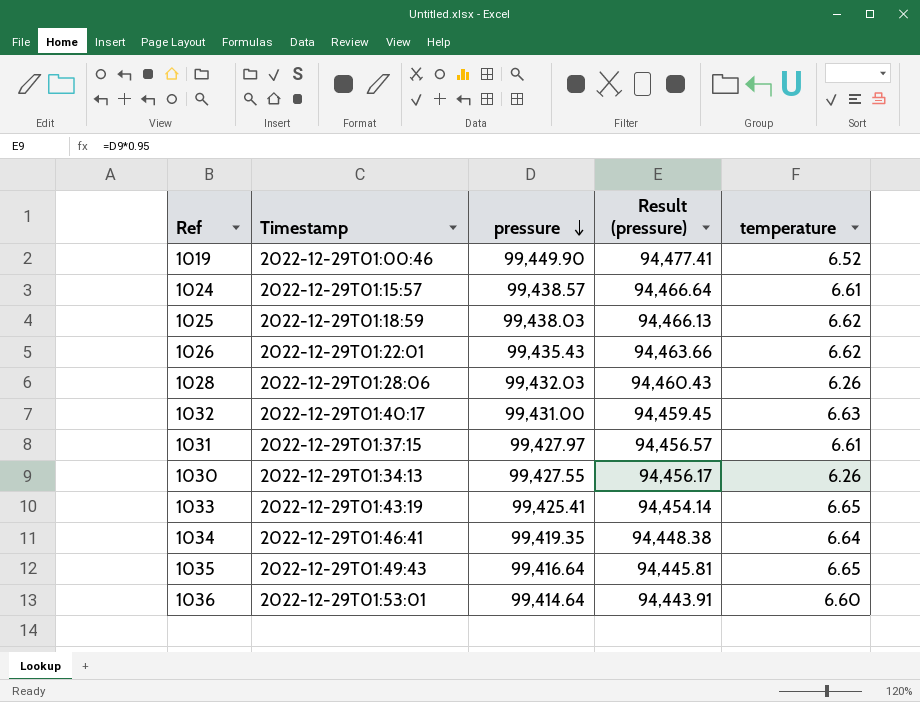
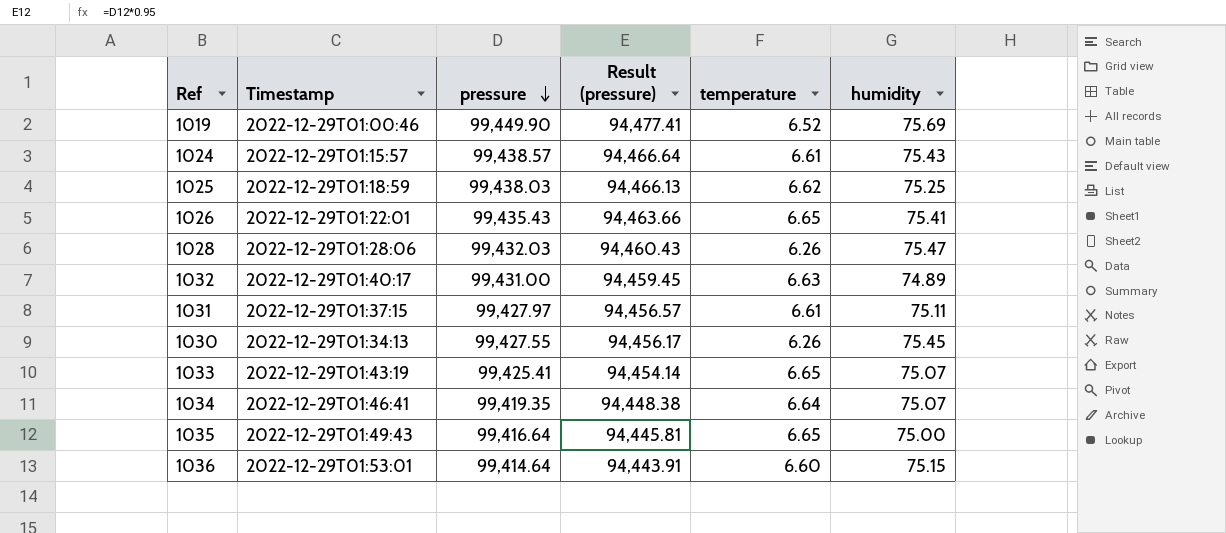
column humidity | position: none -> 6
1026 | temperature: 6.62 -> 6.65

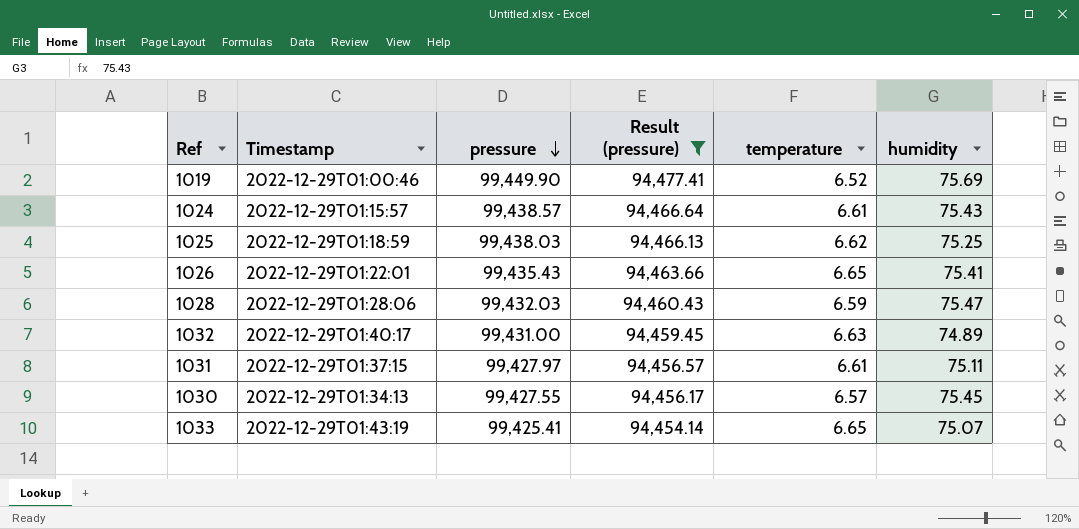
filter: none -> Result (pressure) >= 94,454.14
1028 | temperature: 6.26 -> 6.59
1030 | temperature: 6.26 -> 6.57

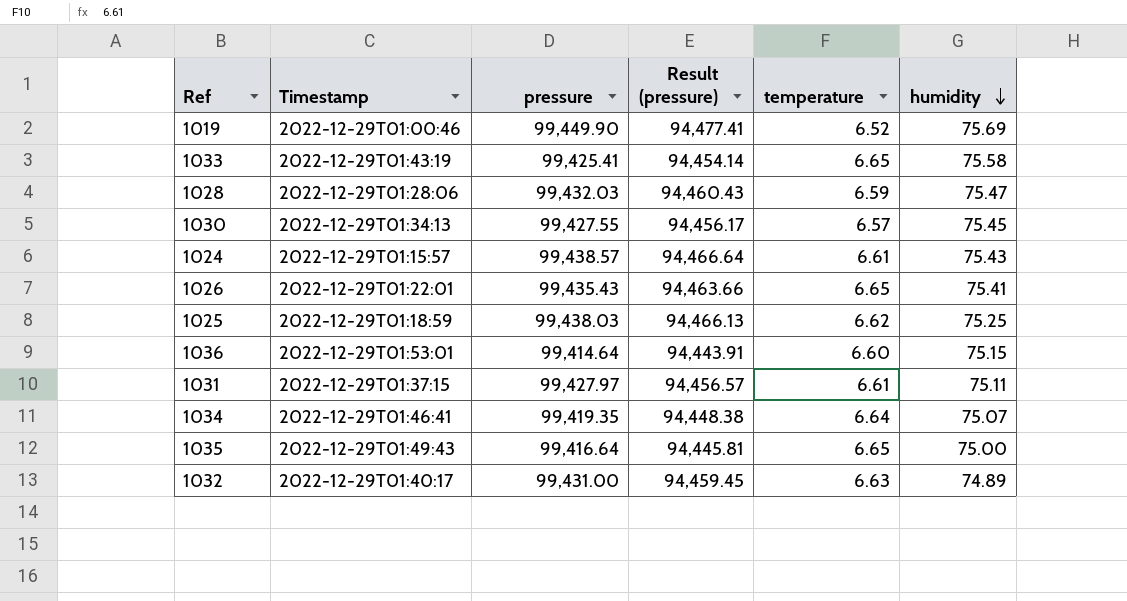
filter: Result (pressure) >= 94,454.14 -> none
row order: pressure descending -> humidity descending
1033 | humidity: 75.07 -> 75.58

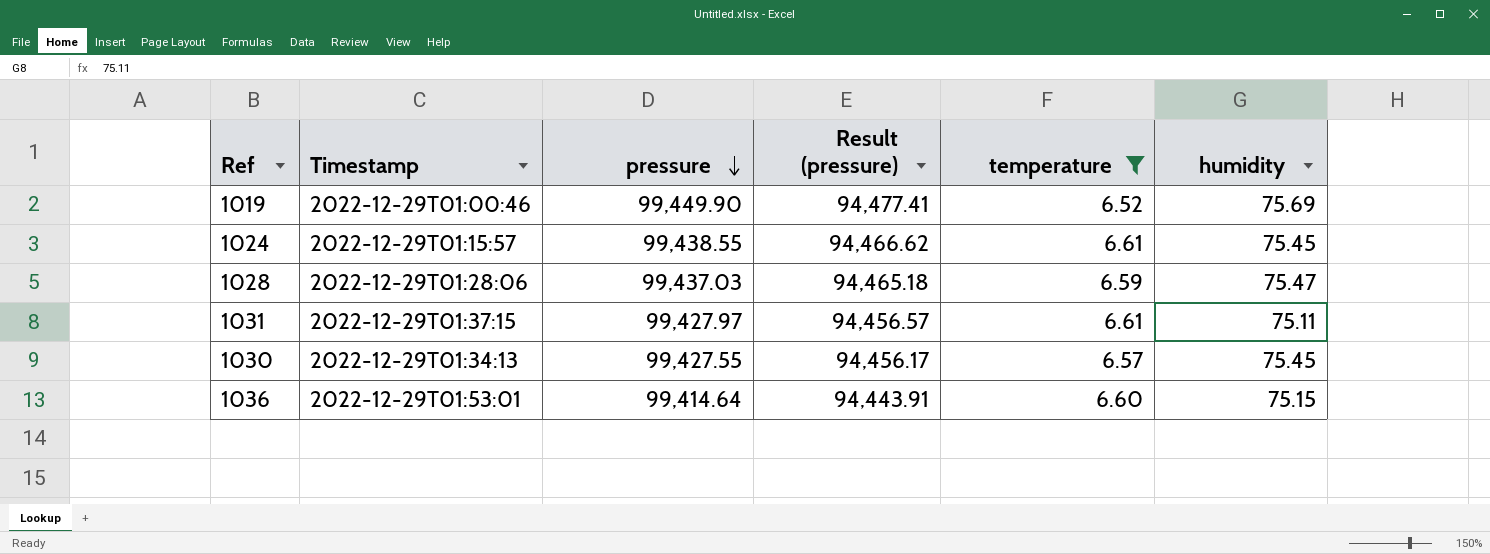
filter: none -> temperature <= 6.61
row order: humidity descending -> pressure descending
1024 | pressure: 99,438.57 -> 99,438.55
1024 | Result (pressure): 94,466.64 -> 94,466.62
1024 | humidity: 75.43 -> 75.45
1028 | pressure: 99,432.03 -> 99,437.03
1028 | Result (pressure): 94,460.43 -> 94,465.18

